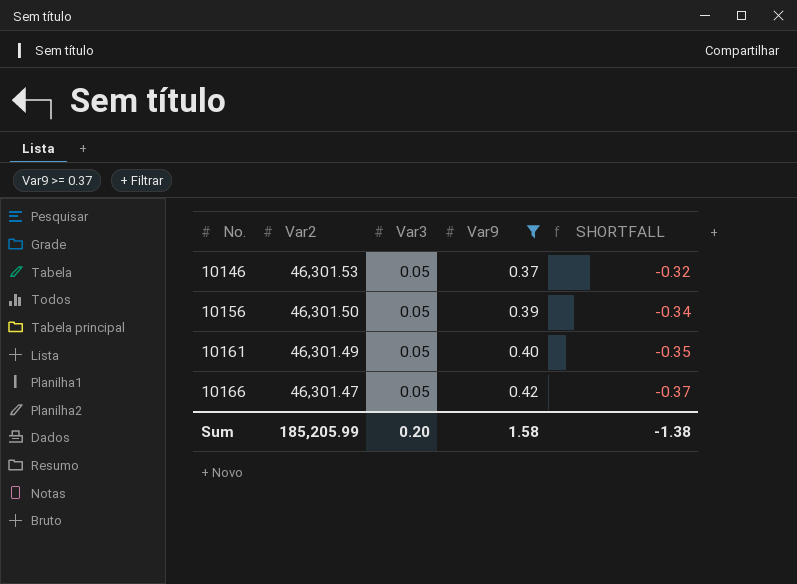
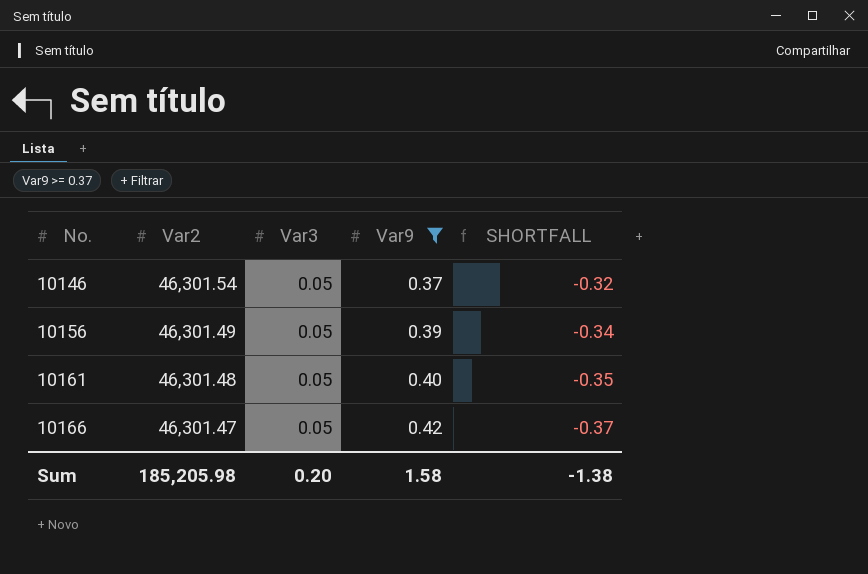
10146 | Var2: 46,301.53 -> 46,301.54
10156 | Var2: 46,301.50 -> 46,301.49
10161 | Var2: 46,301.49 -> 46,301.48
Sum | Var2: 185,205.99 -> 185,205.98

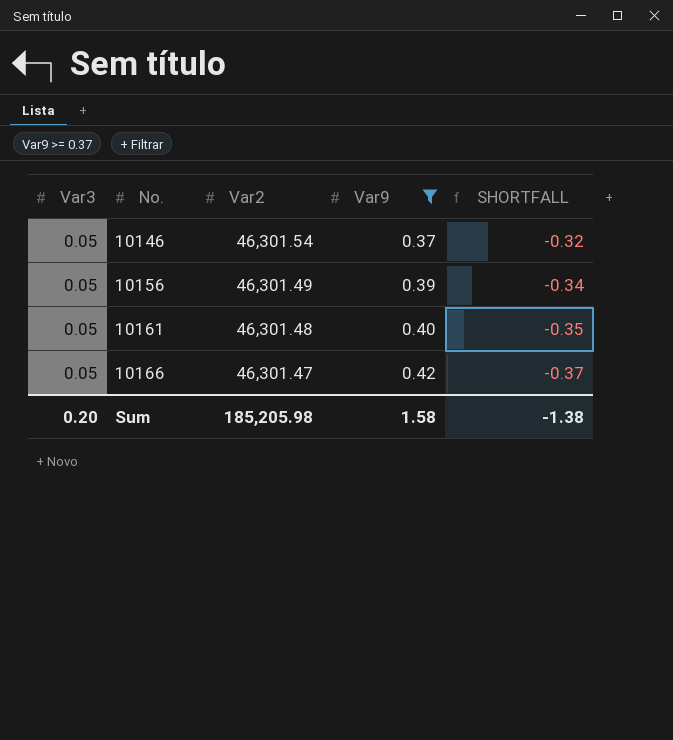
column Var3 | position: 3 -> 1

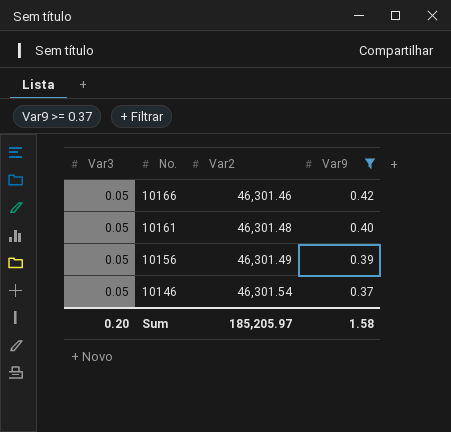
row order: No. ascending -> No. descending
column SHORTFALL | formula: [Var3] - [Var9] -> none
10166 | Var2: 46,301.47 -> 46,301.46
Sum | Var2: 185,205.98 -> 185,205.97

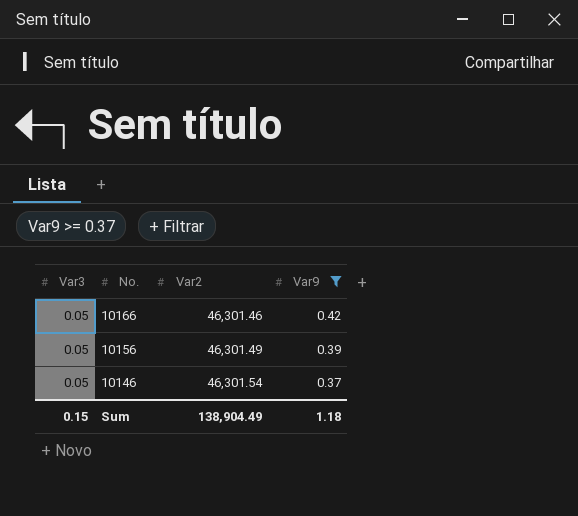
row 10161: 0.05 | 46,301.48 | 0.40 -> none
Sum | Var3: 0.20 -> 0.15
Sum | Var2: 185,205.97 -> 138,904.49
Sum | Var9: 1.58 -> 1.18

